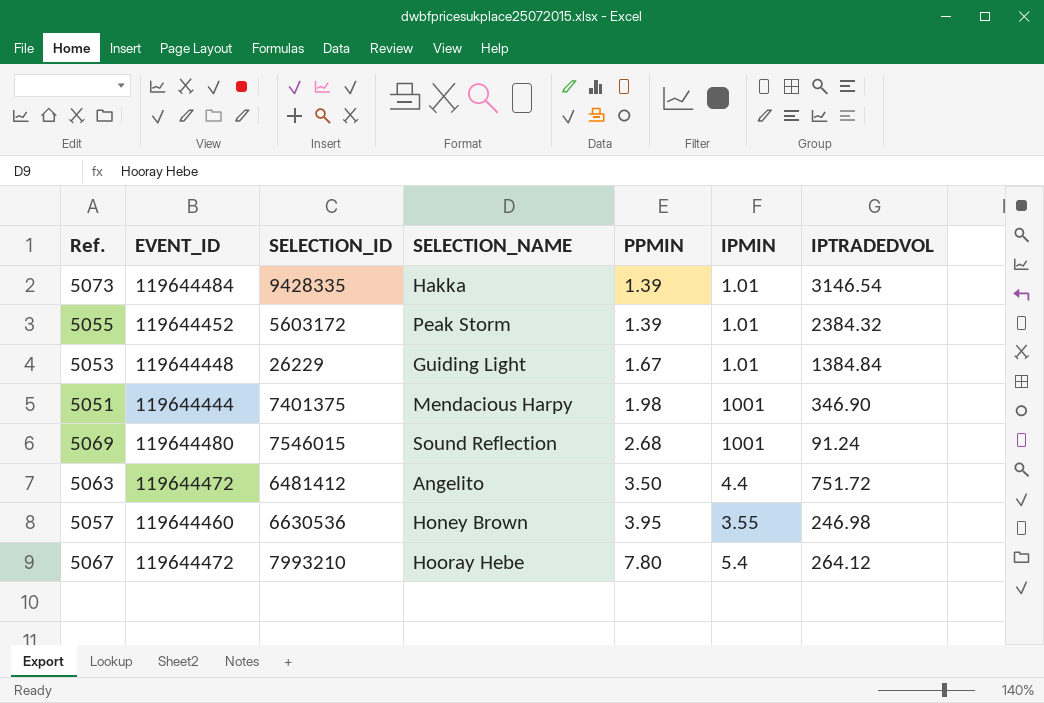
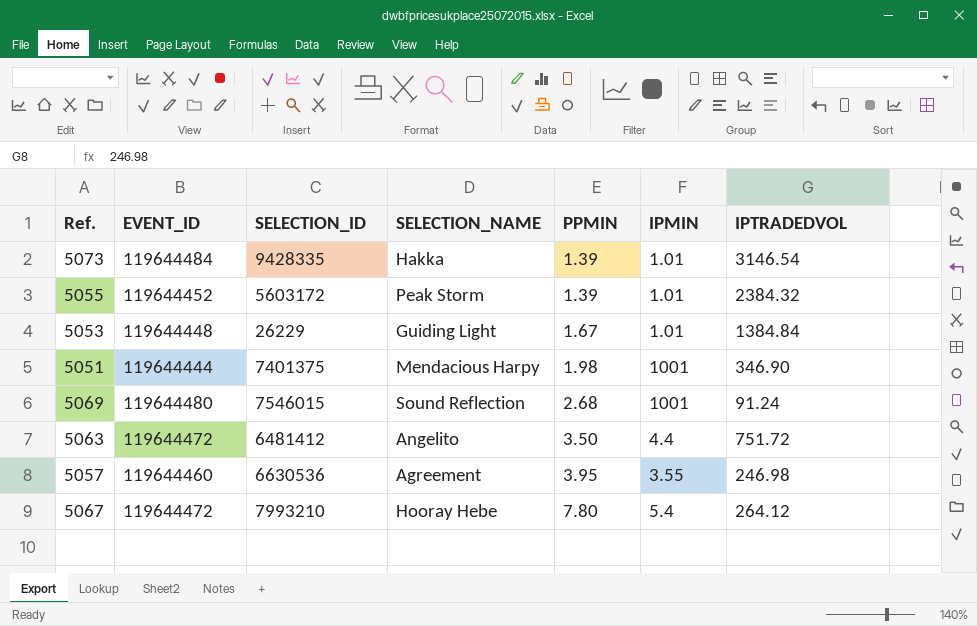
5057 | SELECTION_NAME: Honey Brown -> Agreement

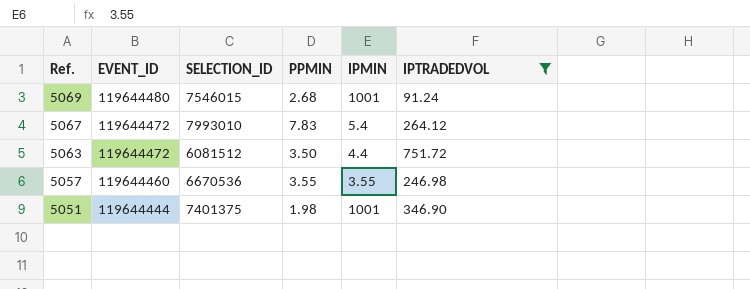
filter: none -> IPTRADEDVOL <= 751.72
row order: PPMIN ascending -> Ref. descending
column SELECTION_NAME | position: 4 -> none
5067 | SELECTION_ID: 7993210 -> 7993010
5067 | PPMIN: 7.80 -> 7.83
5063 | SELECTION_ID: 6481412 -> 6081512
5057 | SELECTION_ID: 6630536 -> 6670536
5057 | PPMIN: 3.95 -> 3.55

